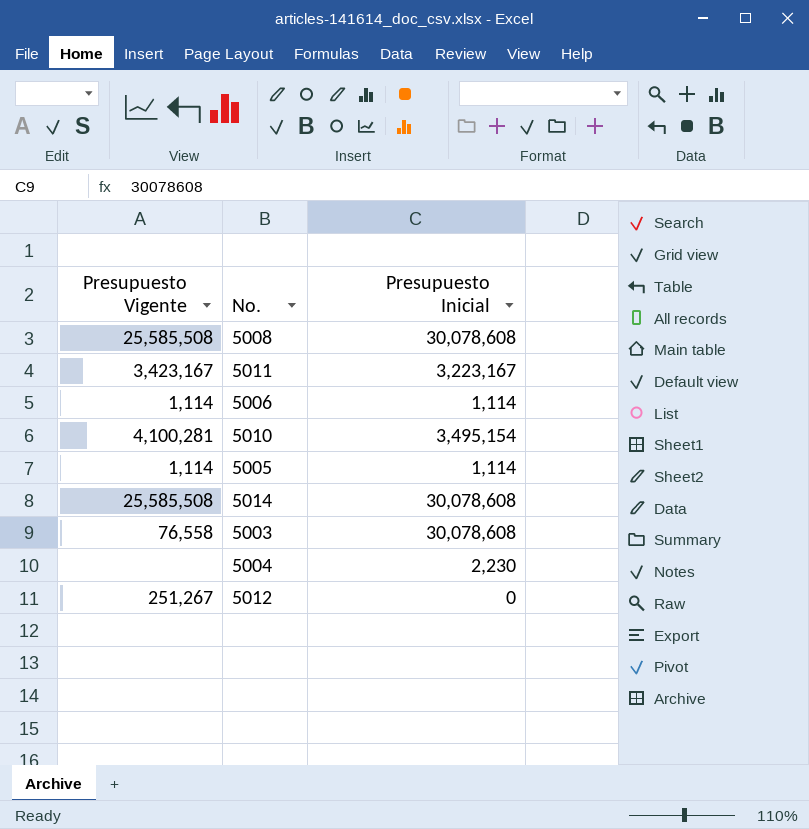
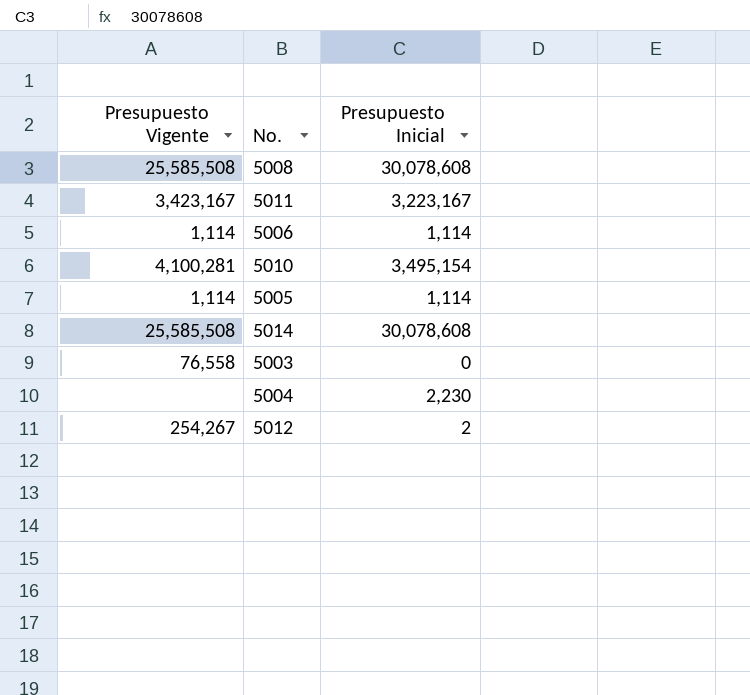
5003 | Presupuesto Inicial: 30,078,608 -> 0
5012 | Presupuesto Vigente: 251,267 -> 254,267
5012 | Presupuesto Inicial: 0 -> 2

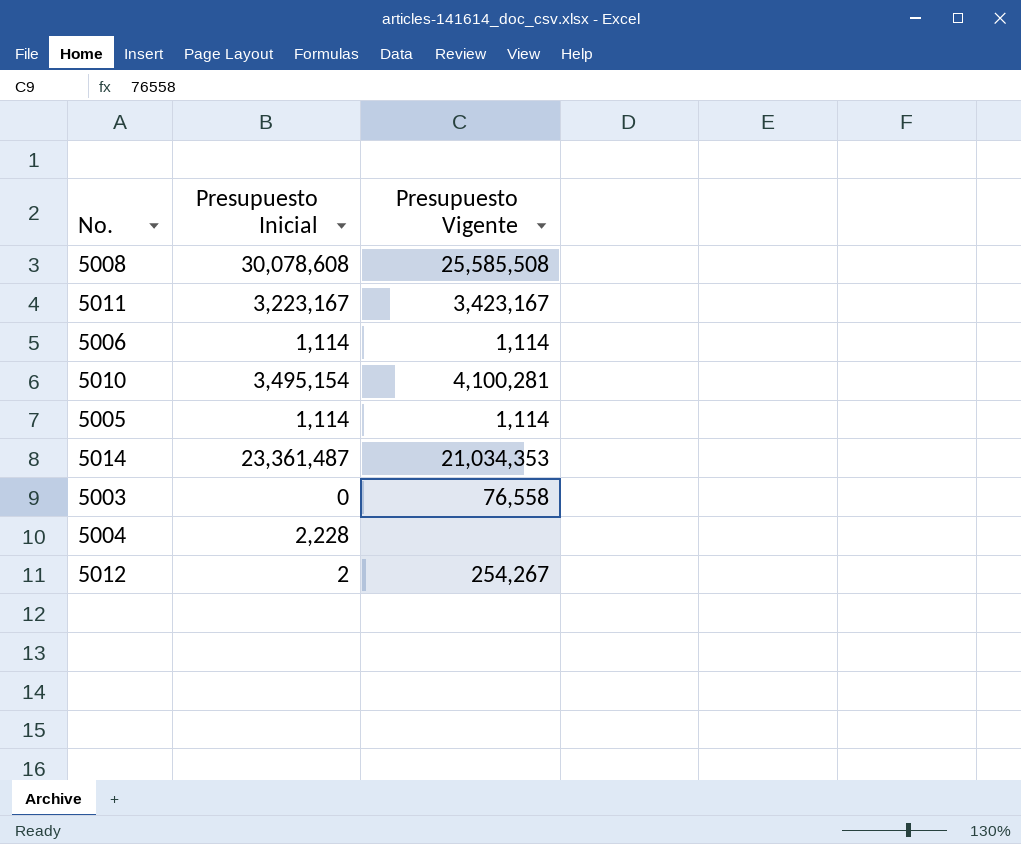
column Presupuesto Vigente | position: 1 -> 3
5014 | Presupuesto Inicial: 30,078,608 -> 23,361,487
5014 | Presupuesto Vigente: 25,585,508 -> 21,034,353
5004 | Presupuesto Inicial: 2,230 -> 2,228

